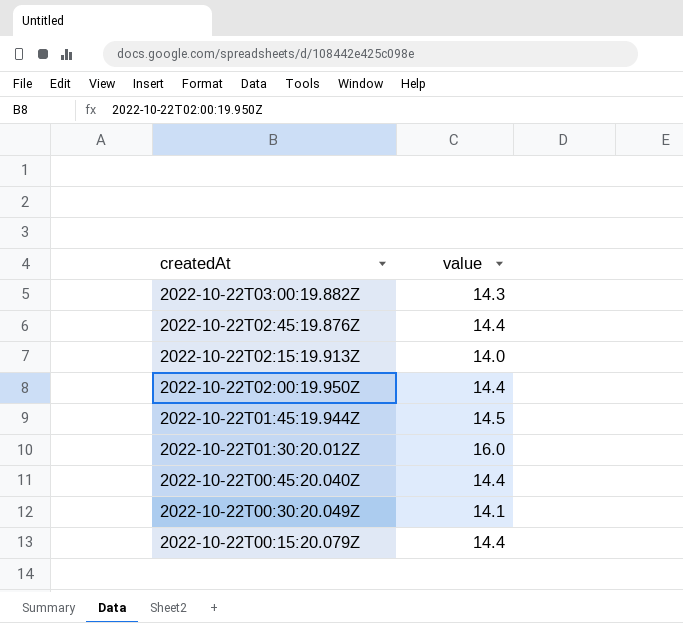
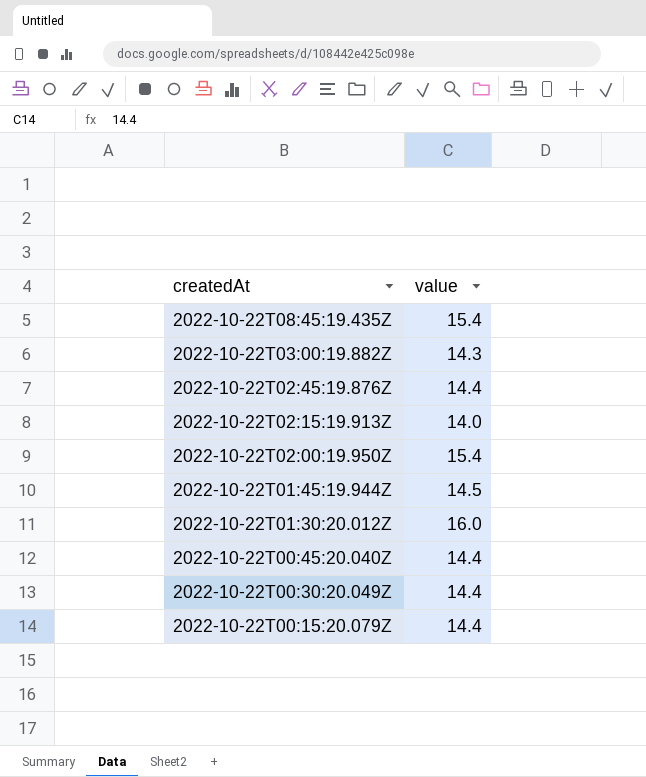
row 2022-10-22T08:45:19.435Z: none -> 15.4
2022-10-22T02:00:19.950Z | value: 14.4 -> 15.4
2022-10-22T00:30:20.049Z | value: 14.1 -> 14.4

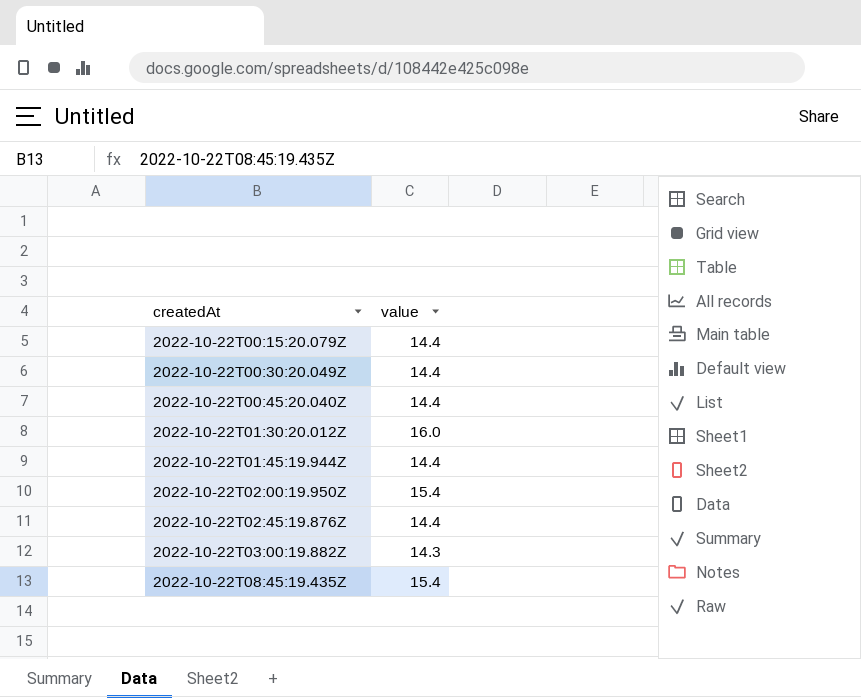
row order: createdAt descending -> createdAt ascending
row 2022-10-22T02:15:19.913Z: 14.0 -> none
2022-10-22T01:45:19.944Z | value: 14.5 -> 14.4

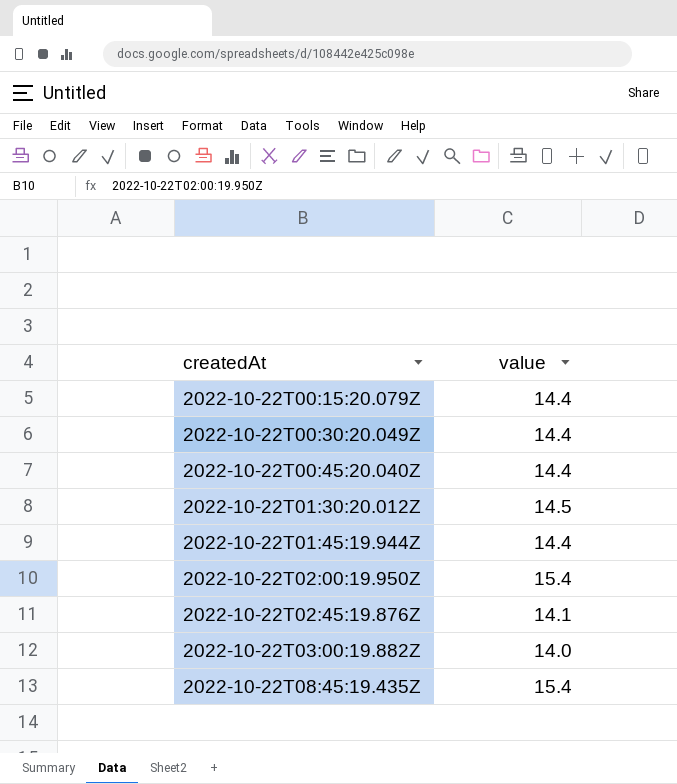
2022-10-22T01:30:20.012Z | value: 16.0 -> 14.5
2022-10-22T02:45:19.876Z | value: 14.4 -> 14.1
2022-10-22T03:00:19.882Z | value: 14.3 -> 14.0

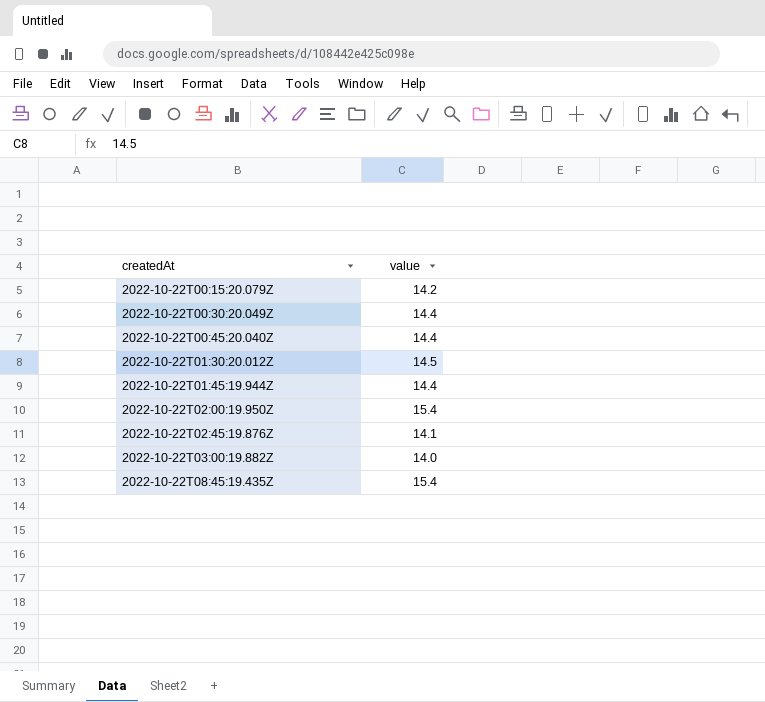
2022-10-22T00:15:20.079Z | value: 14.4 -> 14.2

